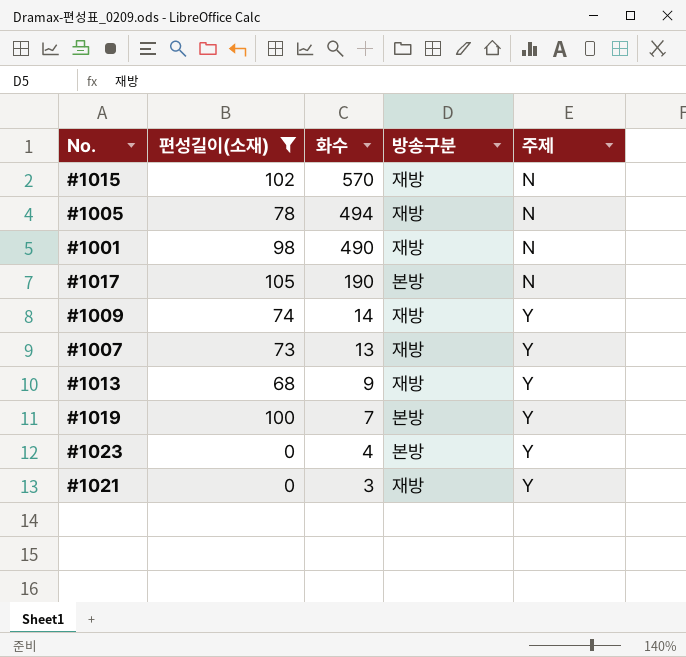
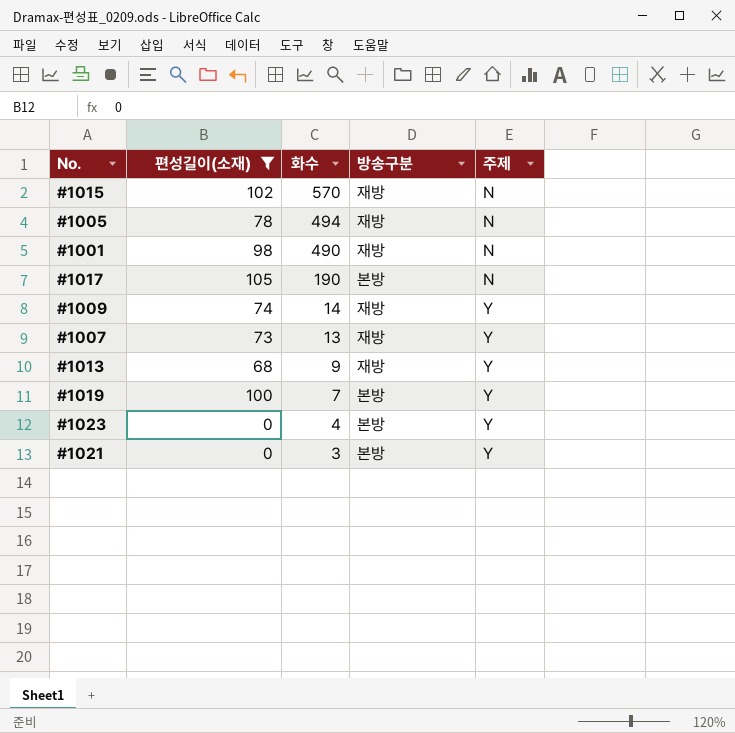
#1021 | 방송구분: 재방 -> 본방

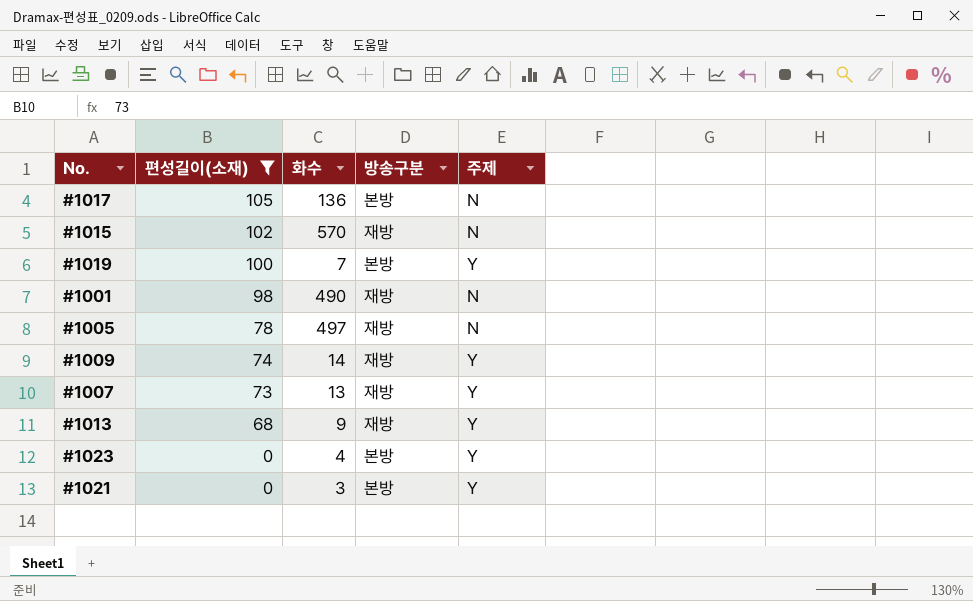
row order: 화수 descending -> 편성길이(소재) descending
#1017 | 화수: 190 -> 136
#1005 | 화수: 494 -> 497

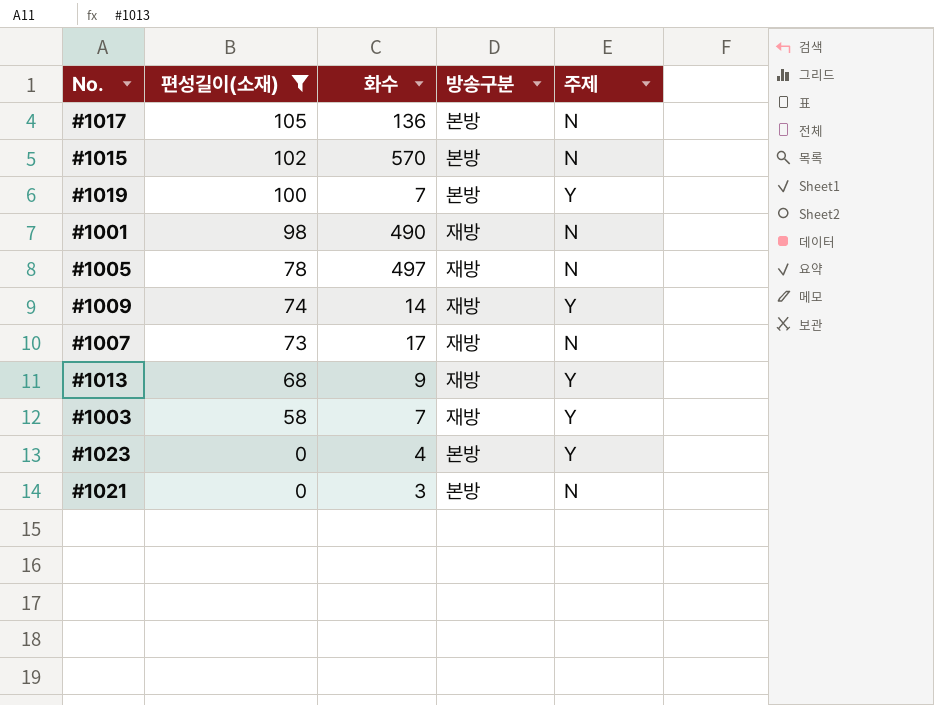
#1015 | 방송구분: 재방 -> 본방
#1007 | 화수: 13 -> 17
#1007 | 주제: Y -> N
row #1003: none -> 58 | 7 | 재방 | Y
#1021 | 주제: Y -> N

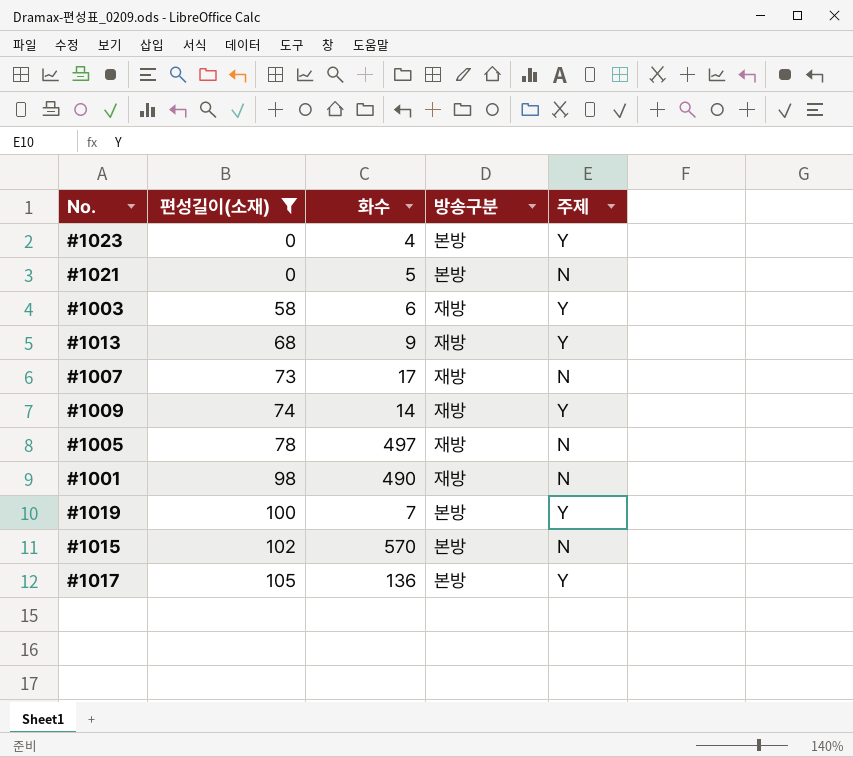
row order: 편성길이(소재) descending -> 편성길이(소재) ascending
#1021 | 화수: 3 -> 5
#1003 | 화수: 7 -> 6
#1017 | 주제: N -> Y

